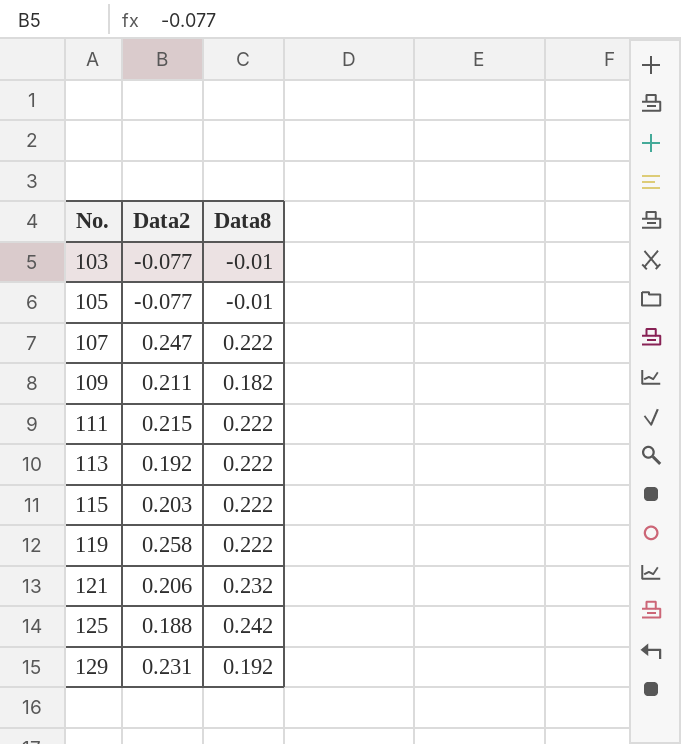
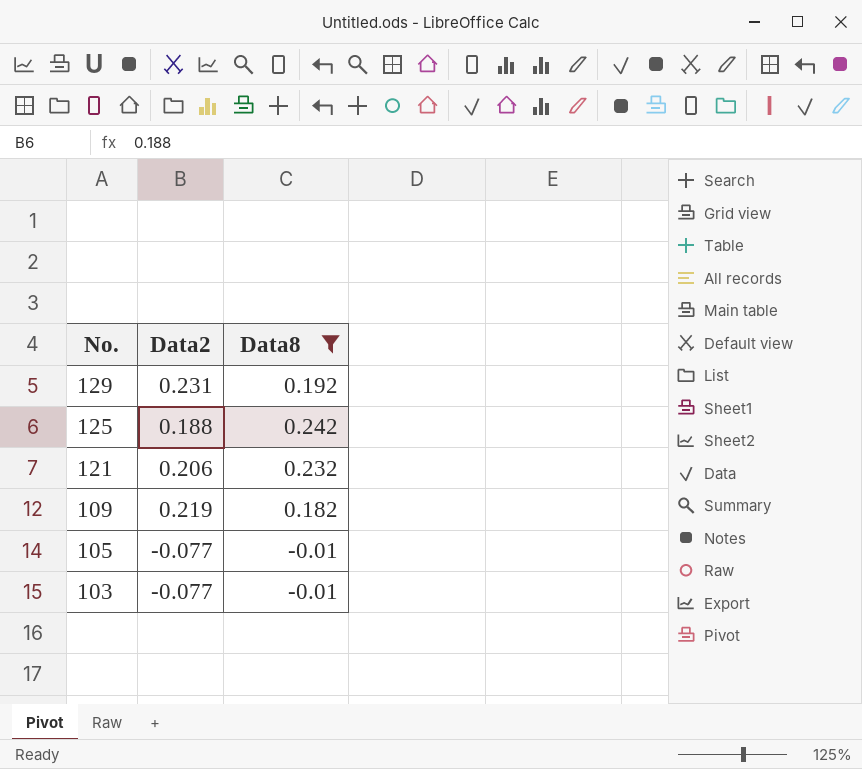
filter: none -> Data8 != 0.222
row order: No. ascending -> No. descending
109 | Data2: 0.211 -> 0.219

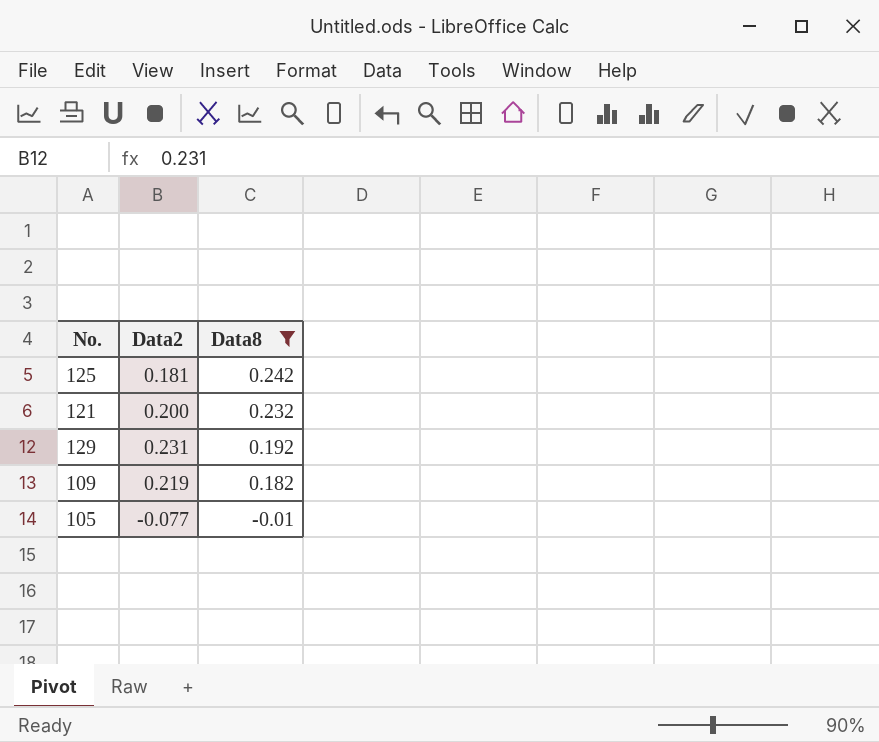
row order: No. descending -> Data8 descending
row 103: -0.077 | -0.01 -> none
125 | Data2: 0.188 -> 0.181
121 | Data2: 0.206 -> 0.200

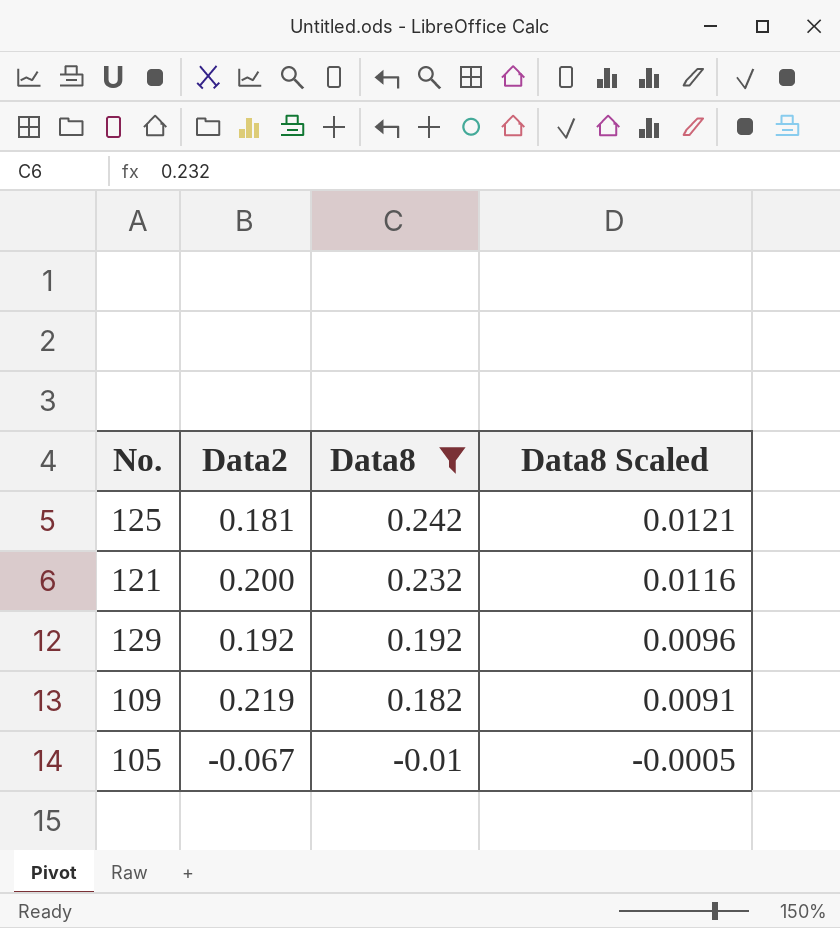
column Data8 Scaled | formula: none -> [Data8] * 0.05
129 | Data2: 0.231 -> 0.192
105 | Data2: -0.077 -> -0.067

